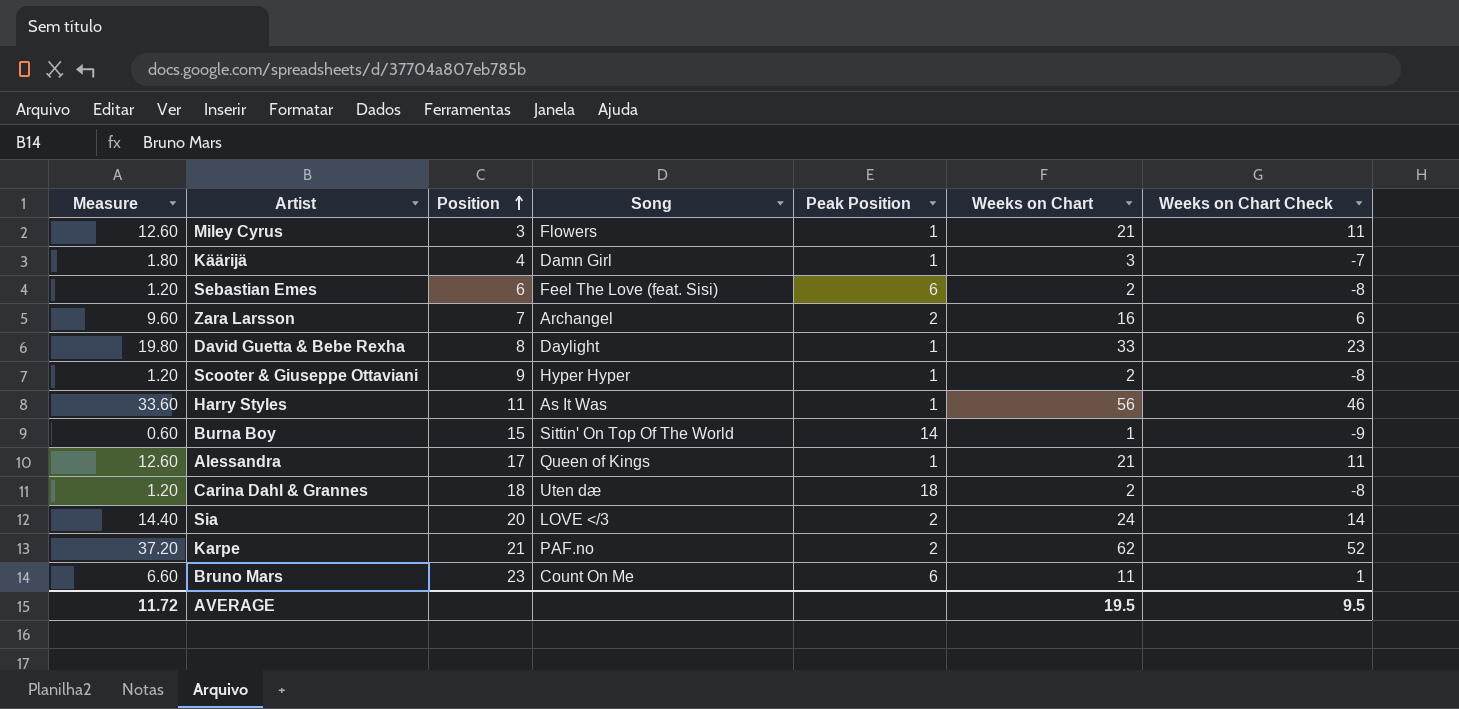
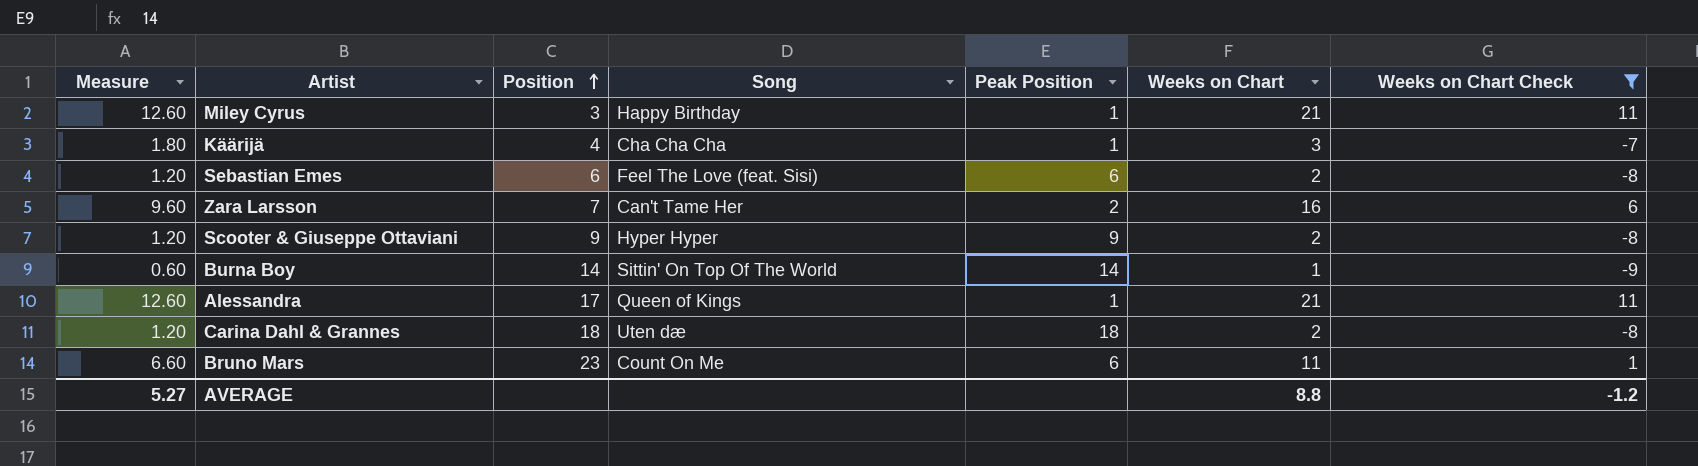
filter: none -> Weeks on Chart Check <= 11
Miley Cyrus | Song: Flowers -> Happy Birthday
Käärijä | Song: Damn Girl -> Cha Cha Cha
Zara Larsson | Song: Archangel -> Can't Tame Her
Scooter & Giuseppe Ottaviani | Peak Position: 1 -> 9
Burna Boy | Position: 15 -> 14
AVERAGE | Measure: 11.72 -> 5.27
AVERAGE | Weeks on Chart: 19.5 -> 8.8
AVERAGE | Weeks on Chart Check: 9.5 -> -1.2

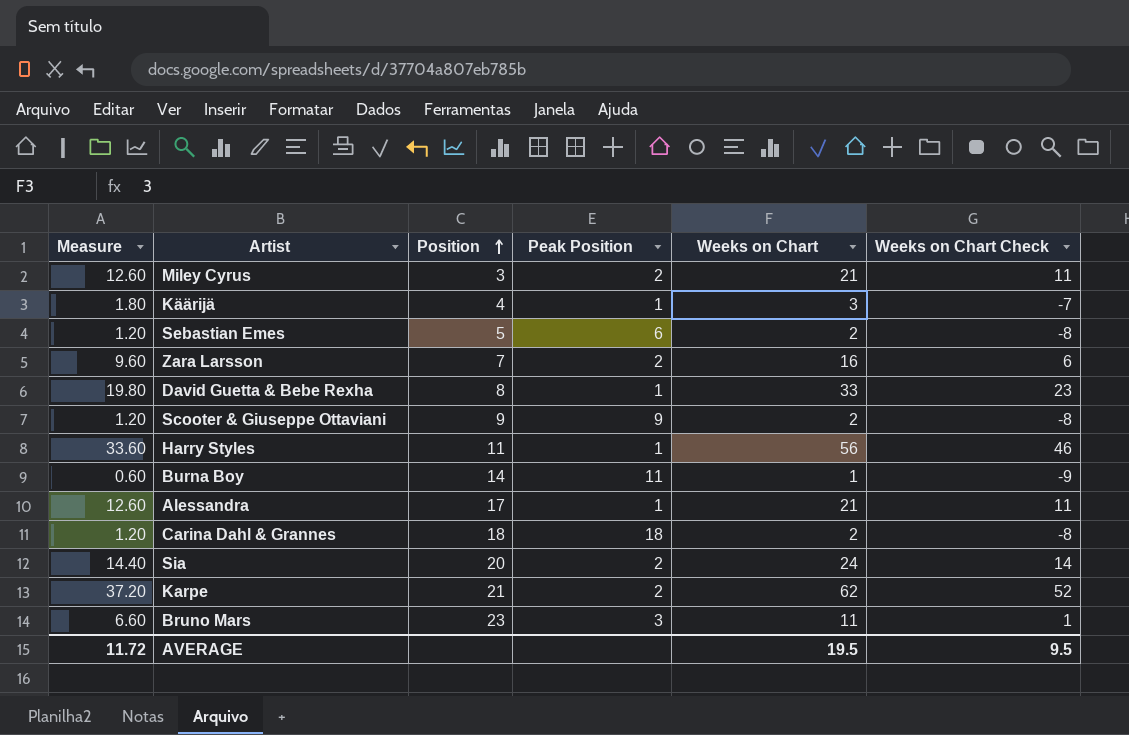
filter: Weeks on Chart Check <= 11 -> none
column Song | position: 4 -> none
Miley Cyrus | Peak Position: 1 -> 2
Sebastian Emes | Position: 6 -> 5
Burna Boy | Peak Position: 14 -> 11
Bruno Mars | Peak Position: 6 -> 3
AVERAGE | Measure: 5.27 -> 11.72
AVERAGE | Weeks on Chart: 8.8 -> 19.5
AVERAGE | Weeks on Chart Check: -1.2 -> 9.5

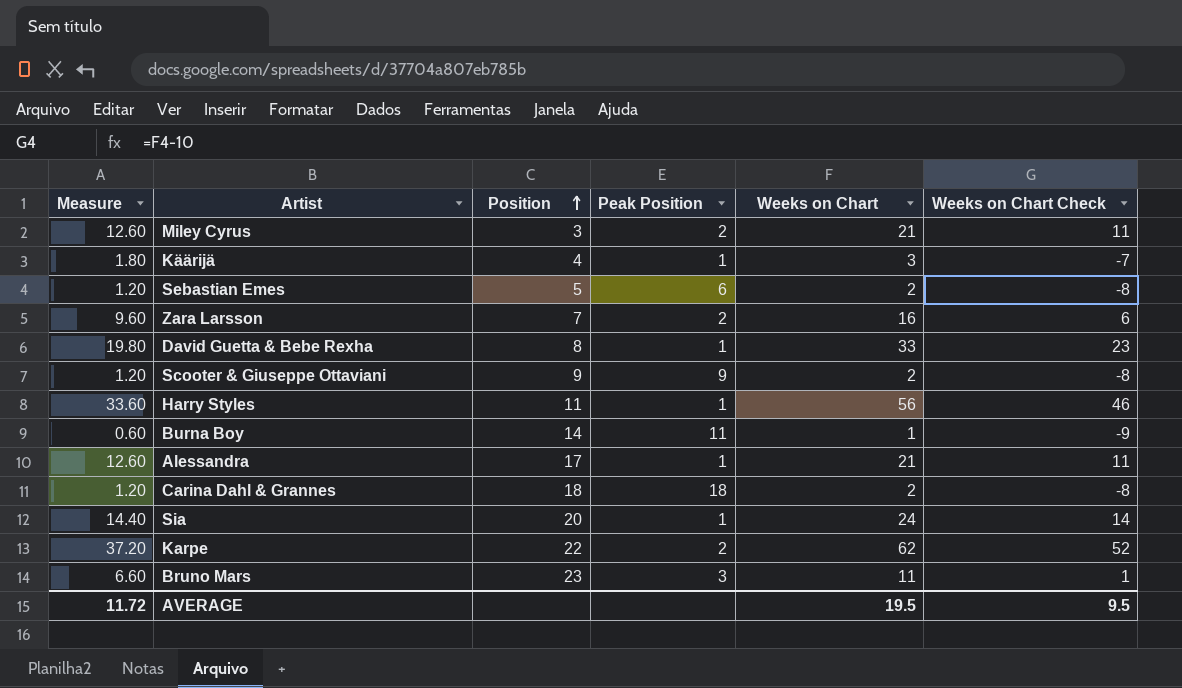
Sia | Peak Position: 2 -> 1
Karpe | Position: 21 -> 22

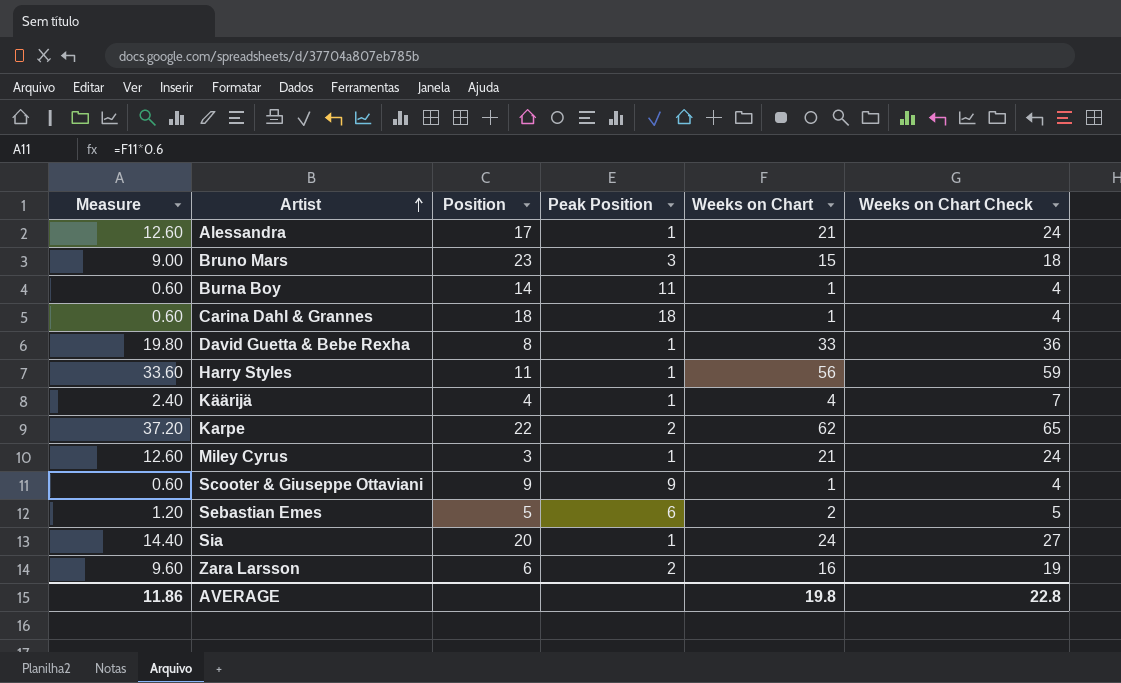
row order: Position ascending -> Artist ascending
column Weeks on Chart Check | formula: [Weeks on Chart] - 10 -> [Weeks on Chart] + 3
Bruno Mars | Measure: 6.60 -> 9.00
Bruno Mars | Weeks on Chart: 11 -> 15
Carina Dahl & Grannes | Measure: 1.20 -> 0.60
Carina Dahl & Grannes | Weeks on Chart: 2 -> 1
Käärijä | Measure: 1.80 -> 2.40
Käärijä | Weeks on Chart: 3 -> 4
Miley Cyrus | Peak Position: 2 -> 1
Scooter & Giuseppe Ottaviani | Measure: 1.20 -> 0.60
Scooter & Giuseppe Ottaviani | Weeks on Chart: 2 -> 1
Zara Larsson | Position: 7 -> 6
AVERAGE | Measure: 11.72 -> 11.86
AVERAGE | Weeks on Chart: 19.5 -> 19.8
AVERAGE | Weeks on Chart Check: 9.5 -> 22.8

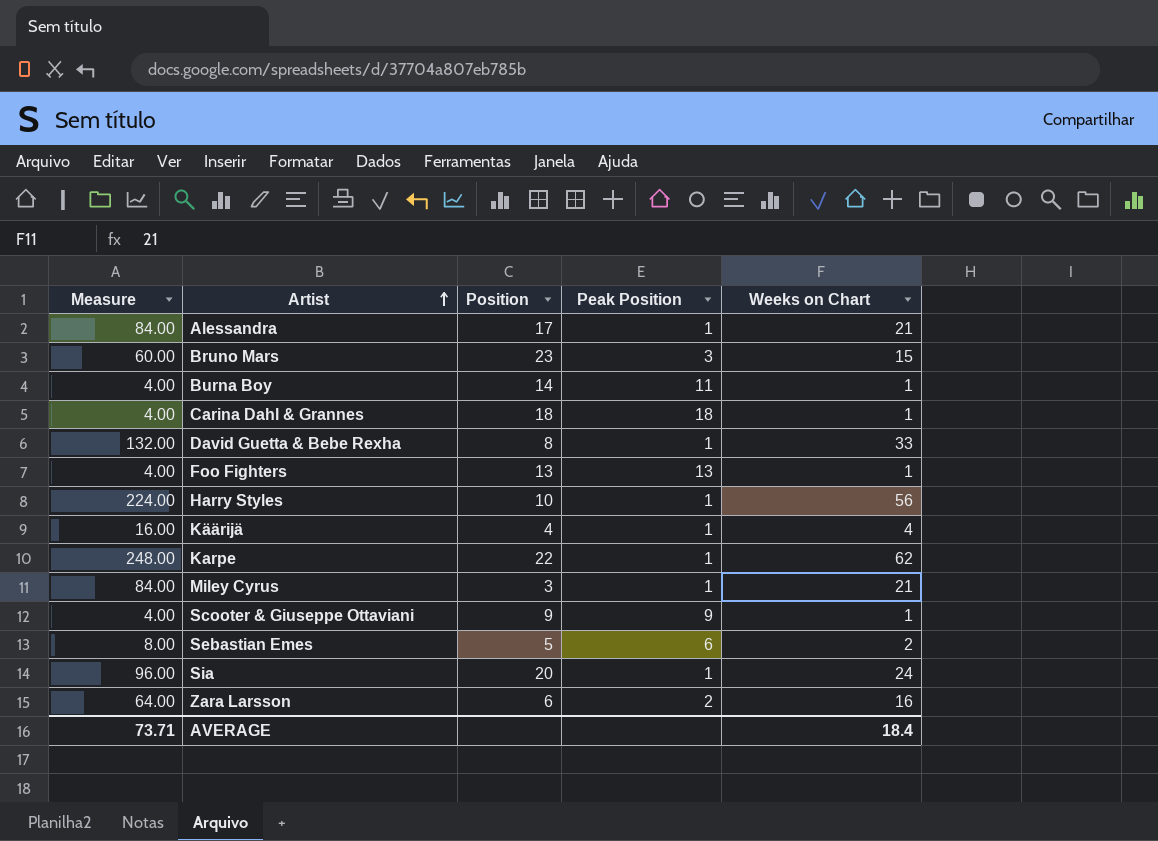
column Weeks on Chart Check | formula: [Weeks on Chart] + 3 -> none
column Measure | formula: [Weeks on Chart] * 0.6 -> [Weeks on Chart] * 4
row Foo Fighters: none -> 4.00 | 13 | 13 | 1
Harry Styles | Position: 11 -> 10
Karpe | Peak Position: 2 -> 1
AVERAGE | Measure: 11.86 -> 73.71
AVERAGE | Weeks on Chart: 19.8 -> 18.4

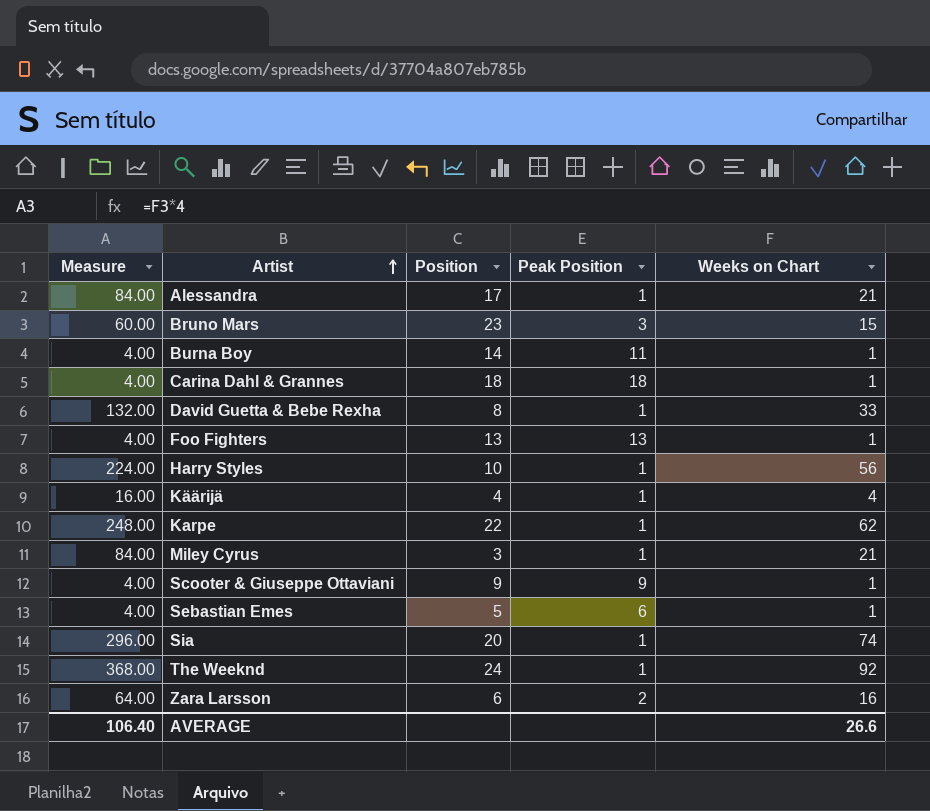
Sebastian Emes | Measure: 8.00 -> 4.00
Sebastian Emes | Weeks on Chart: 2 -> 1
Sia | Measure: 96.00 -> 296.00
Sia | Weeks on Chart: 24 -> 74
row The Weeknd: none -> 368.00 | 24 | 1 | 92
AVERAGE | Measure: 73.71 -> 106.40
AVERAGE | Weeks on Chart: 18.4 -> 26.6

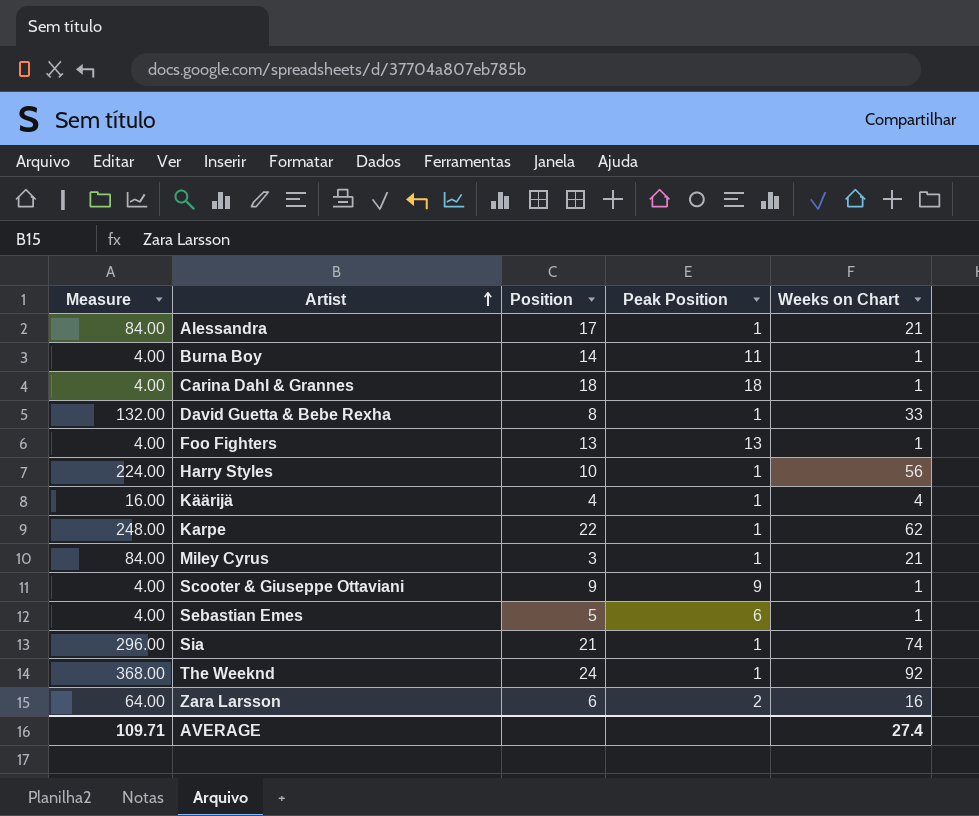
row Bruno Mars: 60.00 | 23 | 3 | 15 -> none
Sia | Position: 20 -> 21
AVERAGE | Measure: 106.40 -> 109.71
AVERAGE | Weeks on Chart: 26.6 -> 27.4

